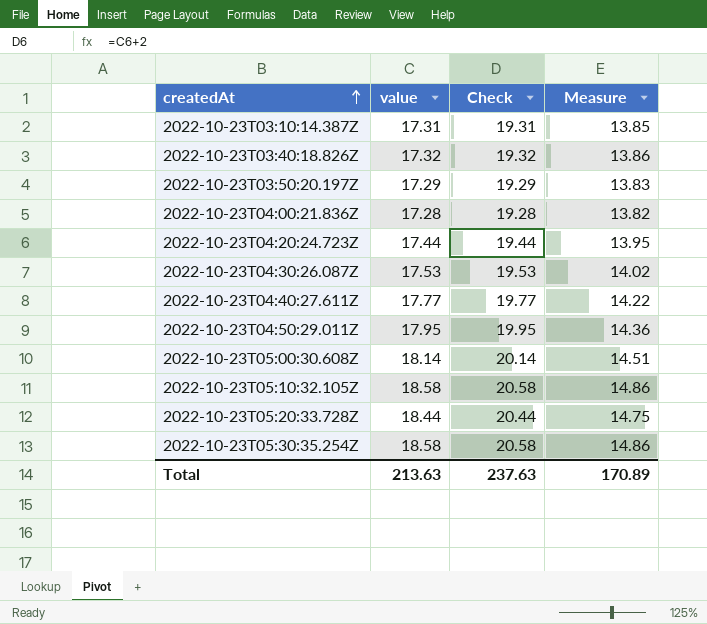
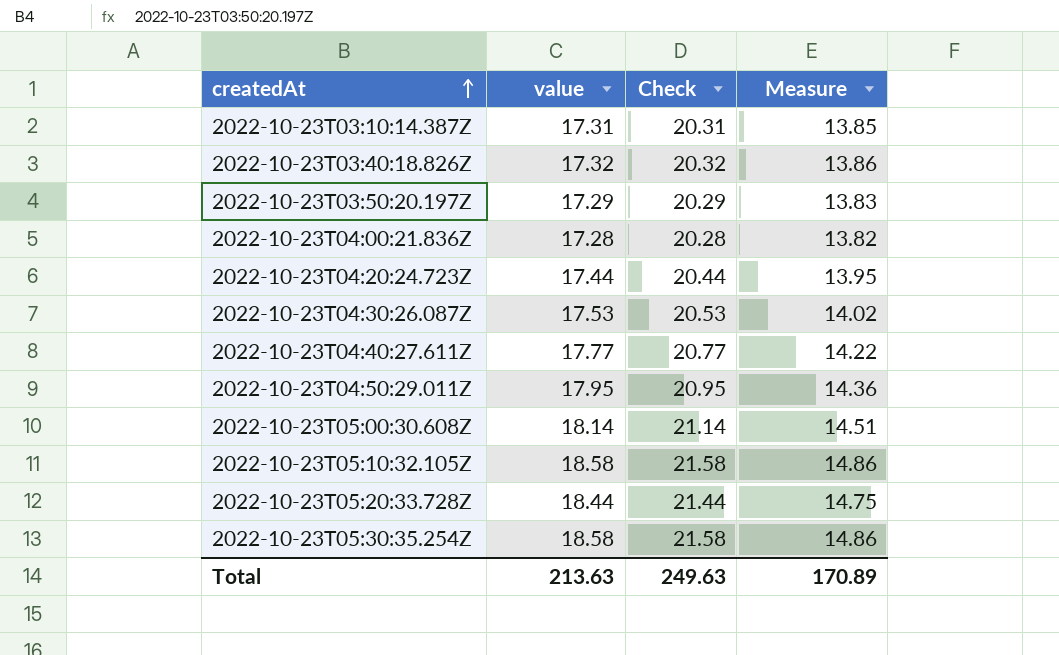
column Check | formula: [value] + 2 -> [value] + 3
Total | Check: 237.63 -> 249.63

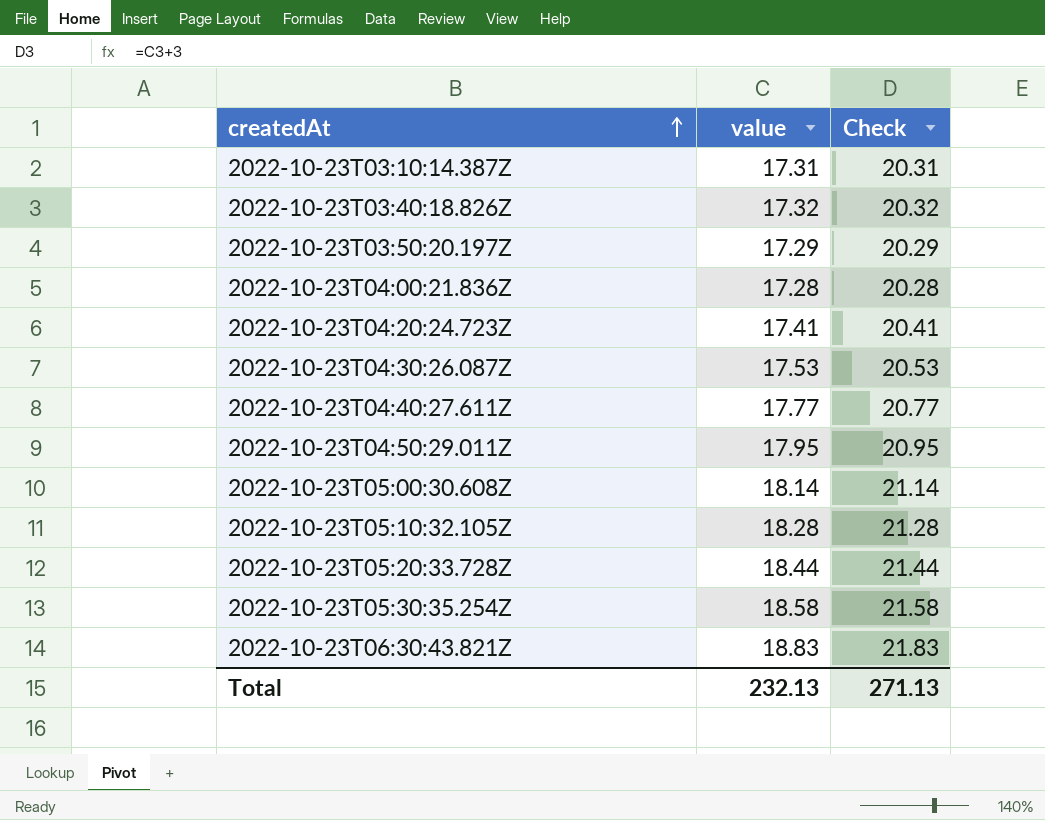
column Measure | formula: [value] * 0.8 -> none
2022-10-23T04:20:24.723Z | value: 17.44 -> 17.41
2022-10-23T04:20:24.723Z | Check: 20.44 -> 20.41
2022-10-23T05:10:32.105Z | value: 18.58 -> 18.28
2022-10-23T05:10:32.105Z | Check: 21.58 -> 21.28
row 2022-10-23T06:30:43.821Z: none -> 18.83 | 21.83
Total | value: 213.63 -> 232.13
Total | Check: 249.63 -> 271.13

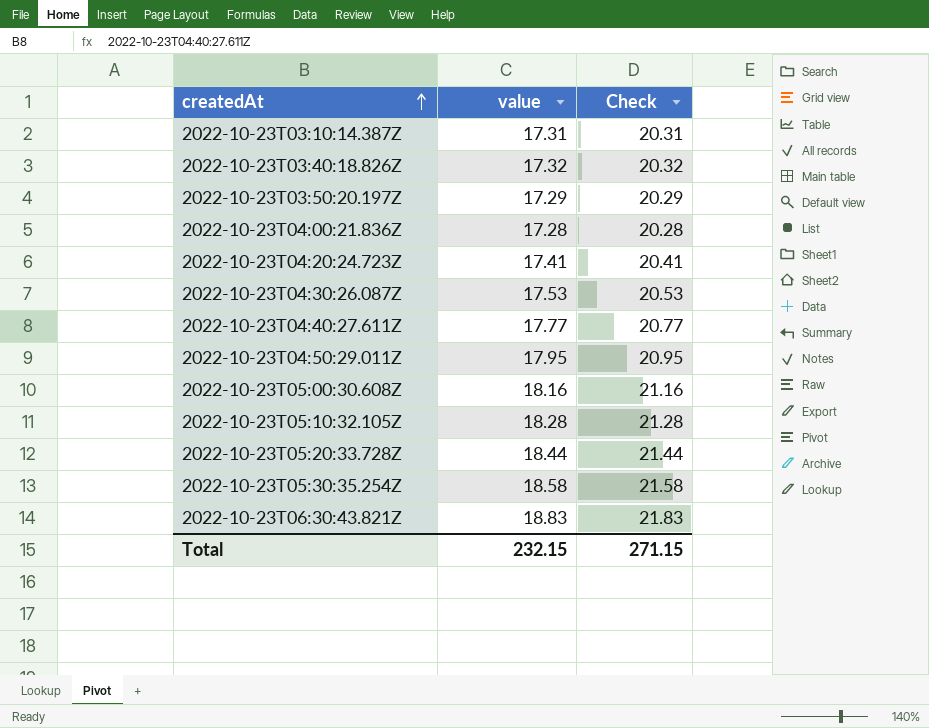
2022-10-23T05:00:30.608Z | value: 18.14 -> 18.16
2022-10-23T05:00:30.608Z | Check: 21.14 -> 21.16
Total | value: 232.13 -> 232.15
Total | Check: 271.13 -> 271.15

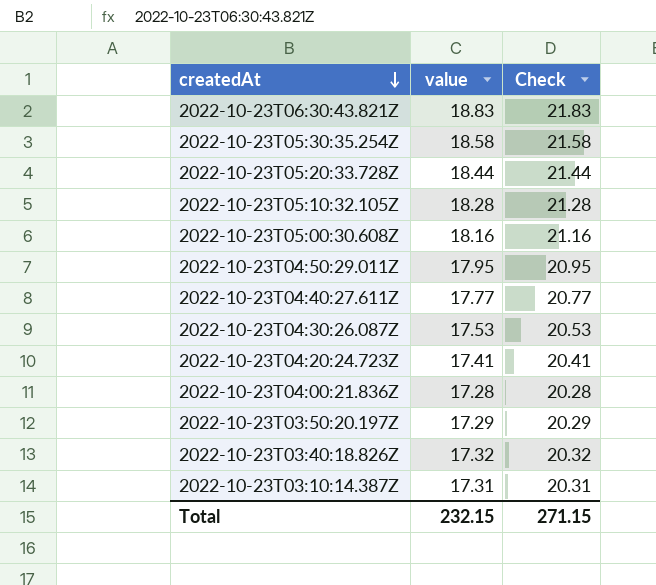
row order: createdAt ascending -> createdAt descending

